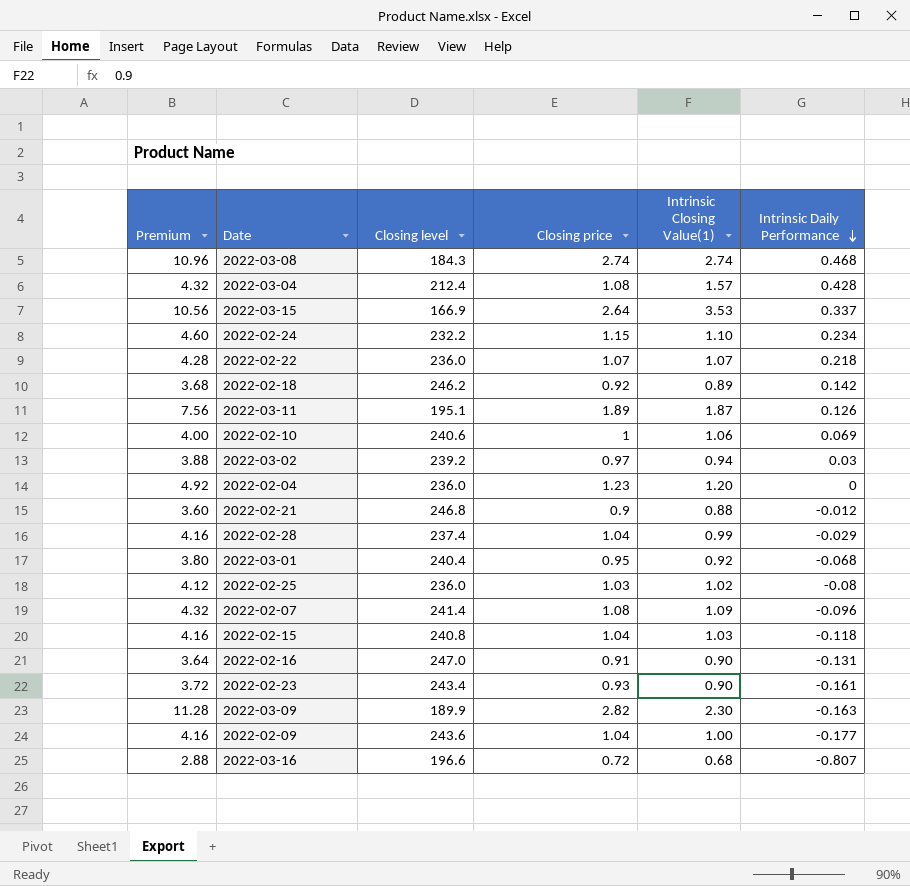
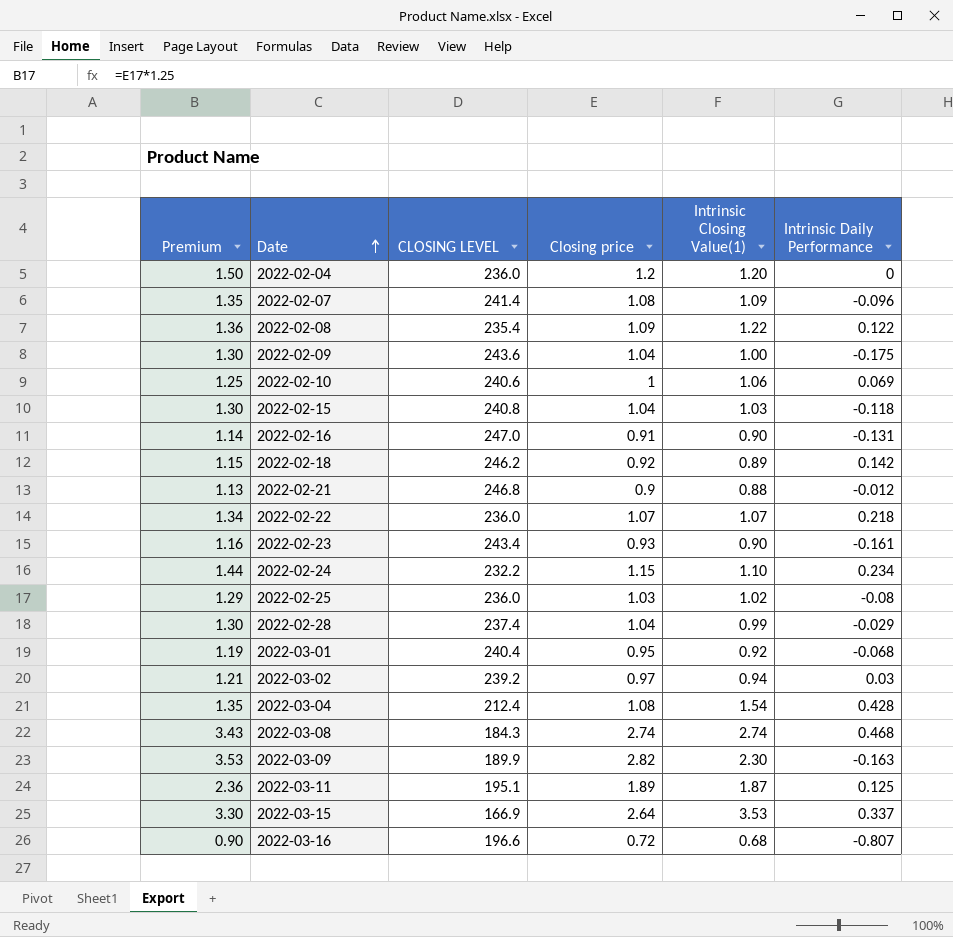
row order: Intrinsic Daily Performance descending -> Date ascending
column Premium | formula: [Closing price] * 4 -> [Closing price] * 1.25
column name: Closing level -> CLOSING LEVEL
2022-02-04 | Closing price: 1.23 -> 1.2
row 2022-02-08: none -> 1.36 | 235.4 | 1.09 | 1.22 | 0.122
2022-02-09 | Intrinsic Daily Performance: -0.177 -> -0.175
2022-03-04 | Intrinsic Closing Value(1): 1.57 -> 1.54
2022-03-11 | Intrinsic Daily Performance: 0.126 -> 0.125

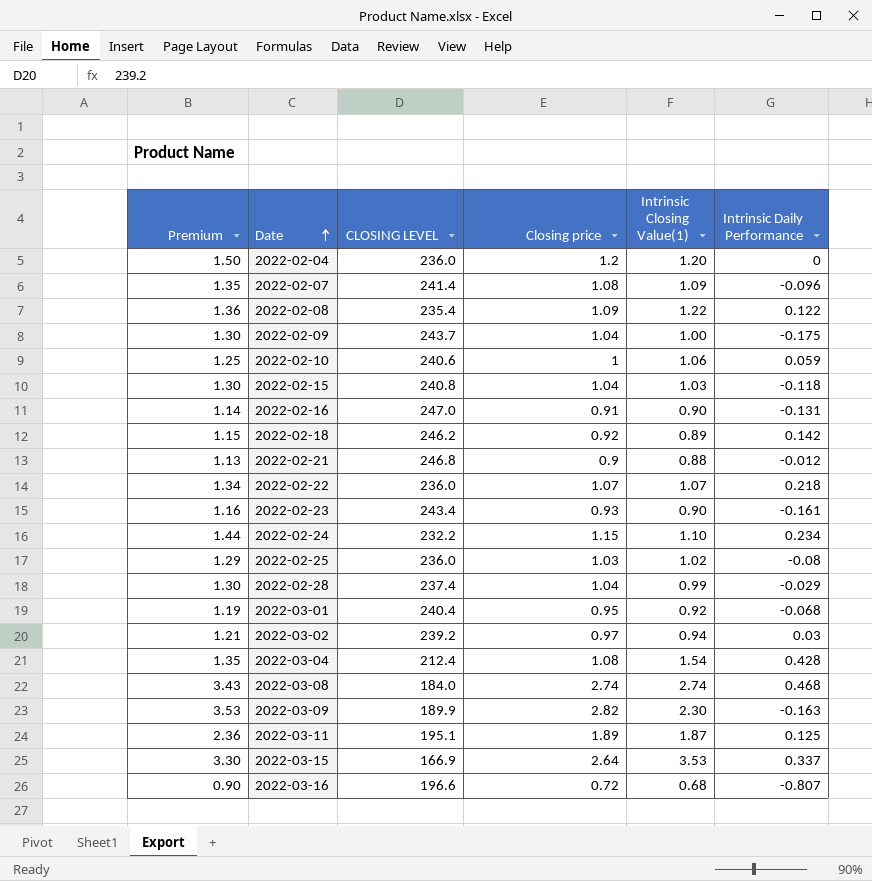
2022-02-09 | CLOSING LEVEL: 243.6 -> 243.7
2022-02-10 | Intrinsic Daily Performance: 0.069 -> 0.059
2022-03-08 | CLOSING LEVEL: 184.3 -> 184.0

